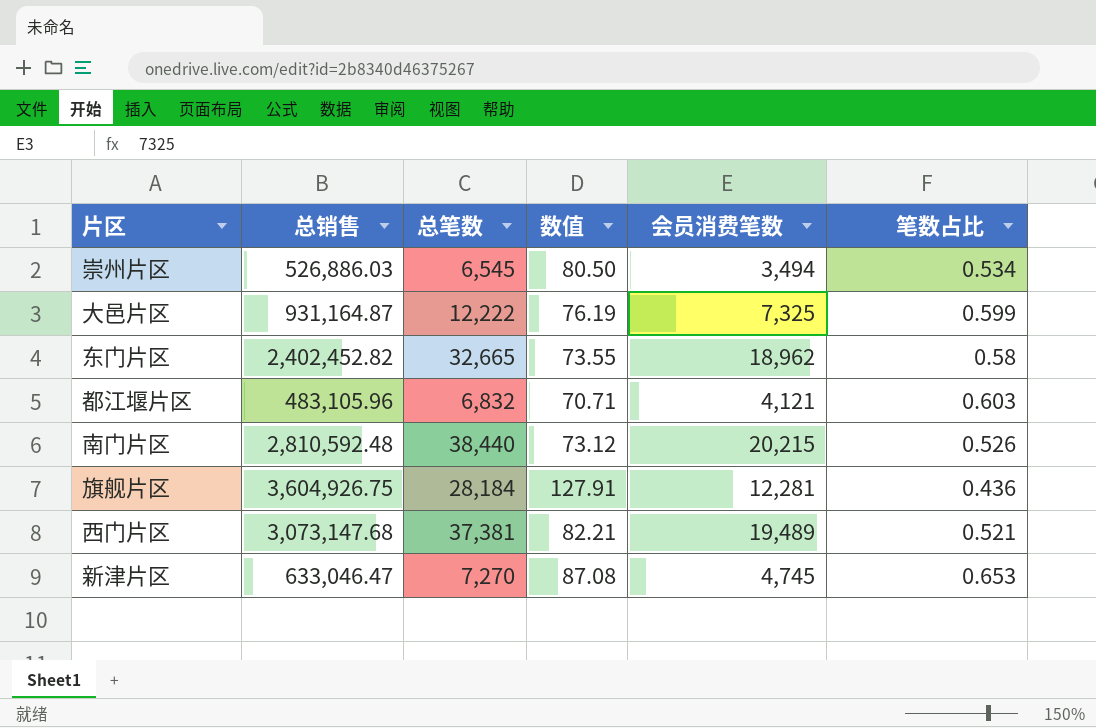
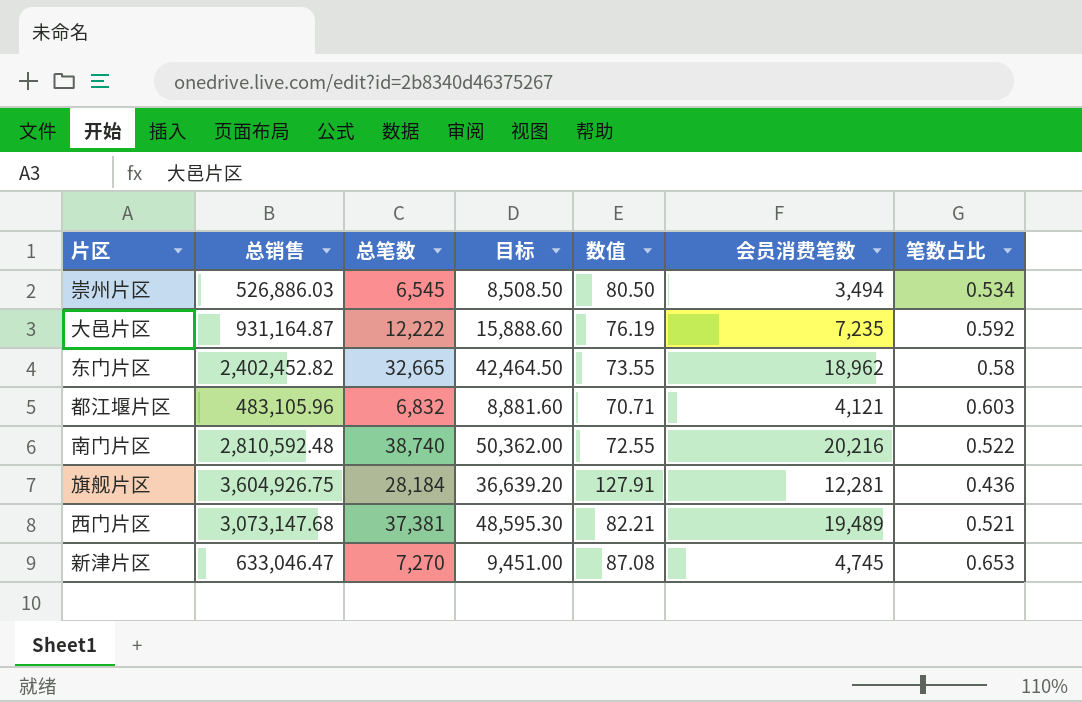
column 目标 | formula: none -> [总笔数] * 1.3
大邑片区 | 会员消费笔数: 7,325 -> 7,235
大邑片区 | 笔数占比: 0.599 -> 0.592
南门片区 | 总笔数: 38,440 -> 38,740
南门片区 | 数值: 73.12 -> 72.55
南门片区 | 会员消费笔数: 20,215 -> 20,216
南门片区 | 笔数占比: 0.526 -> 0.522

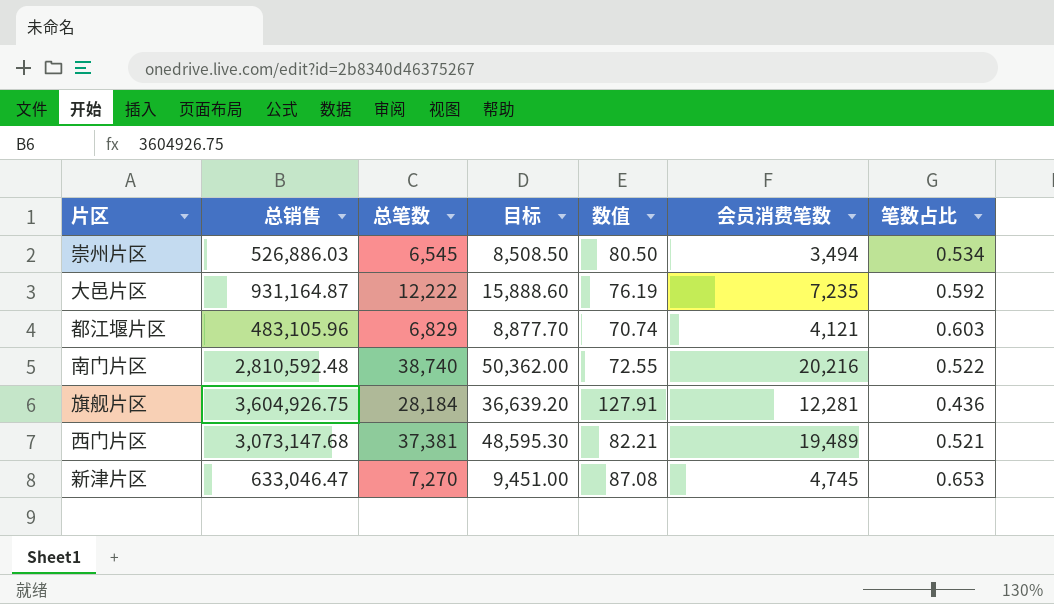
row 东门片区: 2,402,452.82 | 32,665 | 42,464.50 | 73.55 | 18,962 | 0.58 -> none
都江堰片区 | 总笔数: 6,832 -> 6,829
都江堰片区 | 目标: 8,881.60 -> 8,877.70
都江堰片区 | 数值: 70.71 -> 70.74

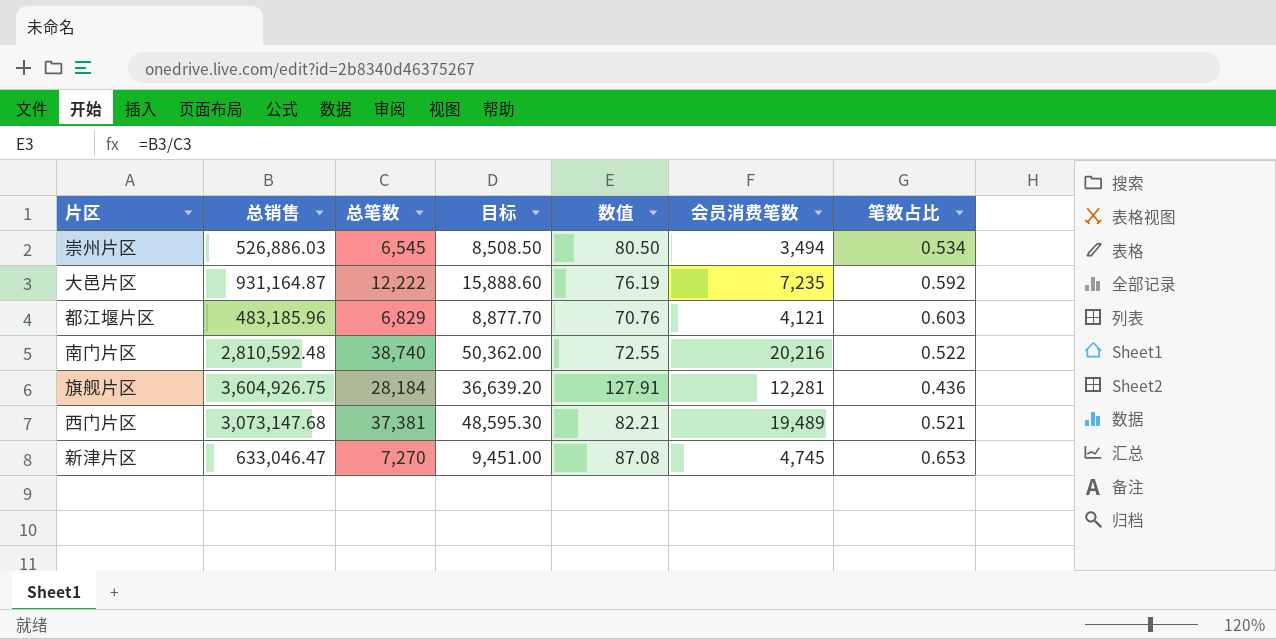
都江堰片区 | 总销售: 483,105.96 -> 483,185.96
都江堰片区 | 数值: 70.74 -> 70.76

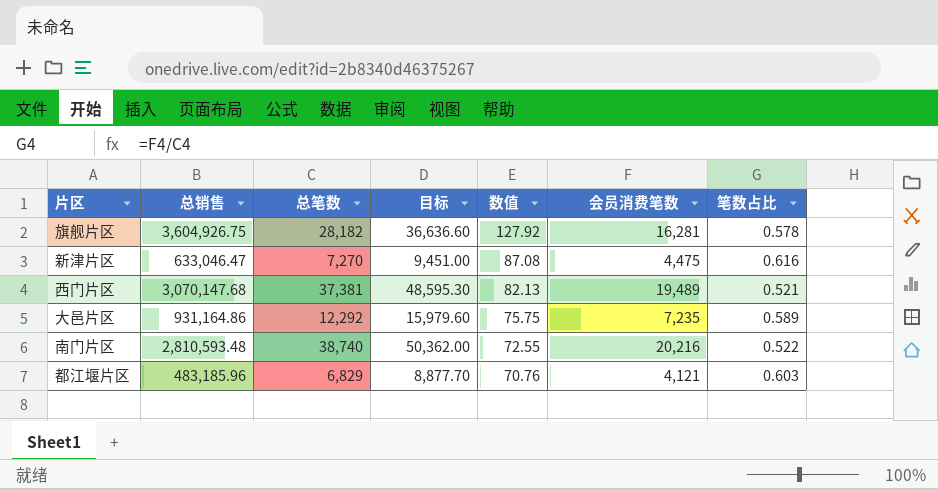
row order: none -> 数值 descending
row 崇州片区: 526,886.03 | 6,545 | 8,508.50 | 80.50 | 3,494 | 0.534 -> none
旗舰片区 | 总笔数: 28,184 -> 28,182
旗舰片区 | 目标: 36,639.20 -> 36,636.60
旗舰片区 | 数值: 127.91 -> 127.92
旗舰片区 | 会员消费笔数: 12,281 -> 16,281
旗舰片区 | 笔数占比: 0.436 -> 0.578
新津片区 | 会员消费笔数: 4,745 -> 4,475
新津片区 | 笔数占比: 0.653 -> 0.616
西门片区 | 总销售: 3,073,147.68 -> 3,070,147.68
西门片区 | 数值: 82.21 -> 82.13
大邑片区 | 总销售: 931,164.87 -> 931,164.86
大邑片区 | 总笔数: 12,222 -> 12,292
大邑片区 | 目标: 15,888.60 -> 15,979.60
大邑片区 | 数值: 76.19 -> 75.75
大邑片区 | 笔数占比: 0.592 -> 0.589
南门片区 | 总销售: 2,810,592.48 -> 2,810,593.48

